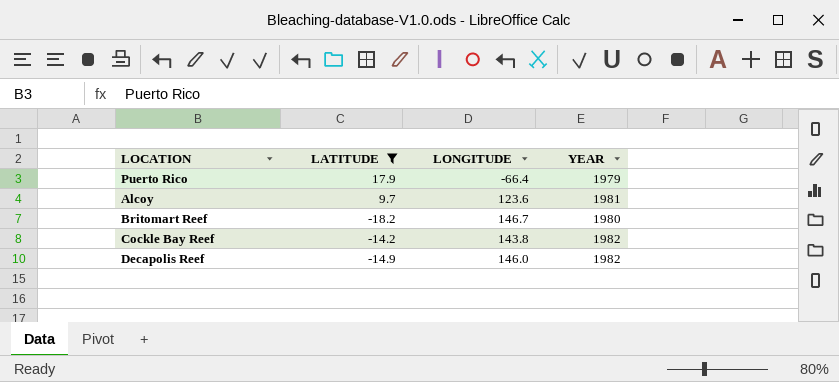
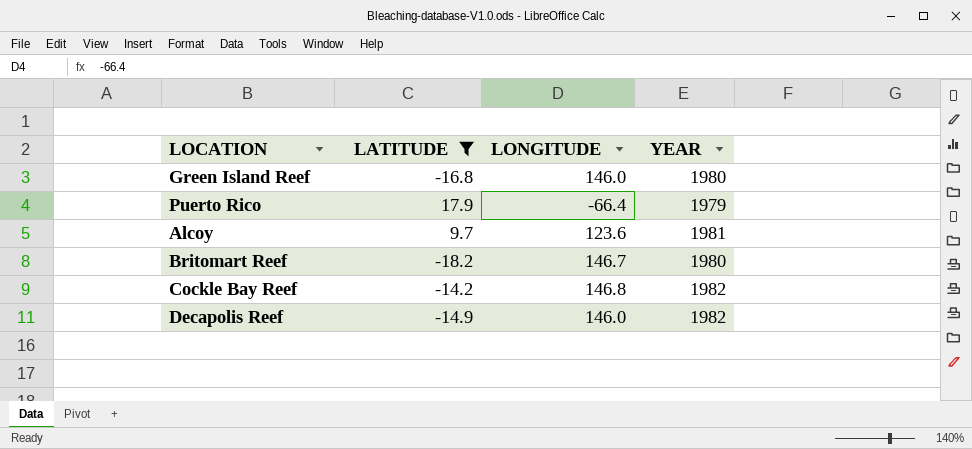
row Green Island Reef: none -> -16.8 | 146.0 | 1980
Cockle Bay Reef | LONGITUDE: 143.8 -> 146.8

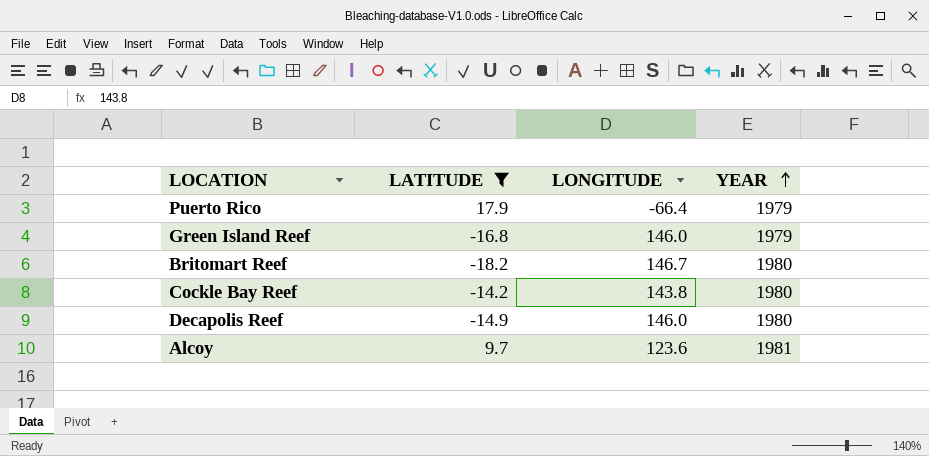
row order: none -> YEAR ascending
Green Island Reef | YEAR: 1980 -> 1979
Cockle Bay Reef | LONGITUDE: 146.8 -> 143.8
Cockle Bay Reef | YEAR: 1982 -> 1980
Decapolis Reef | YEAR: 1982 -> 1980

